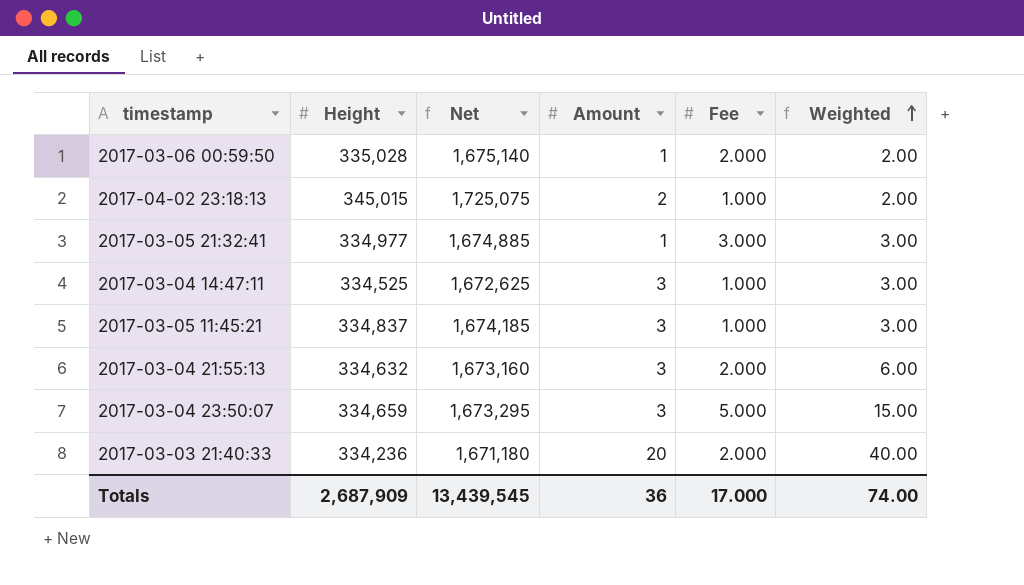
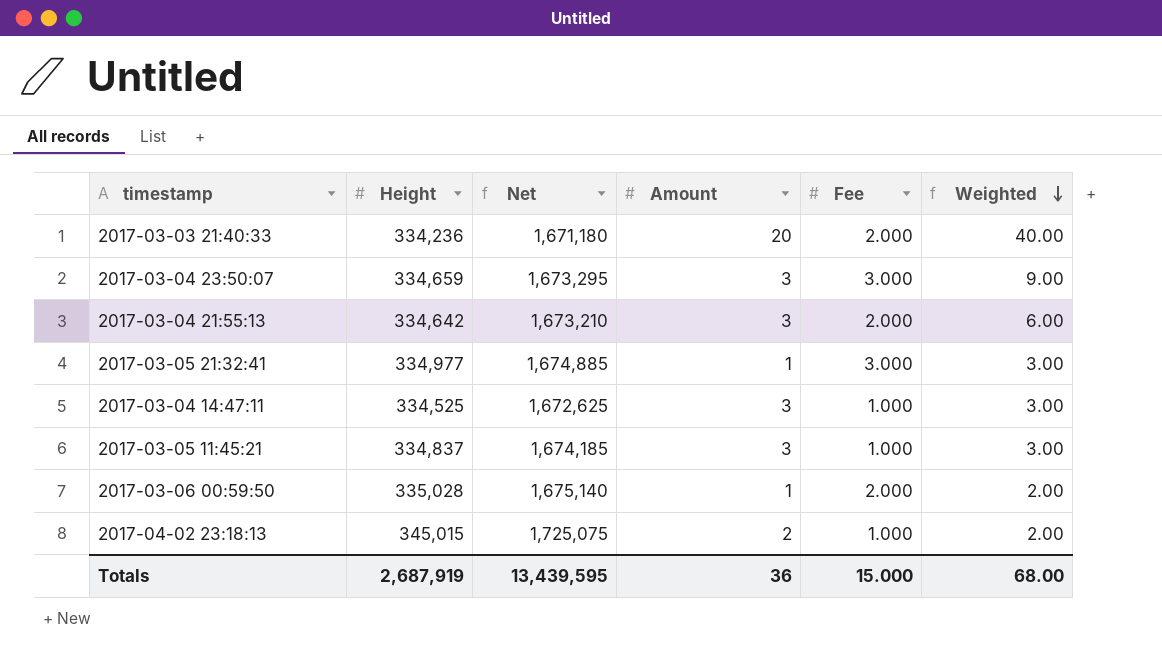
row order: Weighted ascending -> Weighted descending
2017-03-04 23:50:07 | Fee: 5.000 -> 3.000
2017-03-04 23:50:07 | Weighted: 15.00 -> 9.00
2017-03-04 21:55:13 | Height: 334,632 -> 334,642
2017-03-04 21:55:13 | Net: 1,673,160 -> 1,673,210
Totals | Height: 2,687,909 -> 2,687,919
Totals | Net: 13,439,545 -> 13,439,595
Totals | Fee: 17.000 -> 15.000
Totals | Weighted: 74.00 -> 68.00

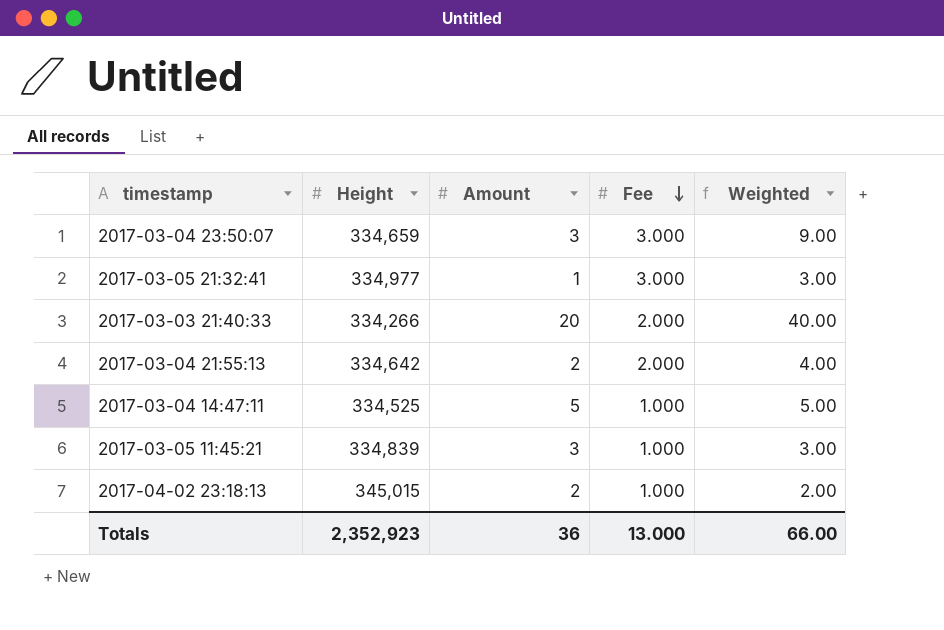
row order: Weighted descending -> Fee descending
column Net | formula: [Height] * 5 -> none
row 2017-03-06 00:59:50: 335,028 | 1,675,140 | 1 | 2.000 | 2.00 -> none
2017-03-03 21:40:33 | Height: 334,236 -> 334,266
2017-03-04 21:55:13 | Amount: 3 -> 2
2017-03-04 21:55:13 | Weighted: 6.00 -> 4.00
2017-03-04 14:47:11 | Amount: 3 -> 5
2017-03-04 14:47:11 | Weighted: 3.00 -> 5.00
2017-03-05 11:45:21 | Height: 334,837 -> 334,839
Totals | Height: 2,687,919 -> 2,352,923
Totals | Fee: 15.000 -> 13.000
Totals | Weighted: 68.00 -> 66.00

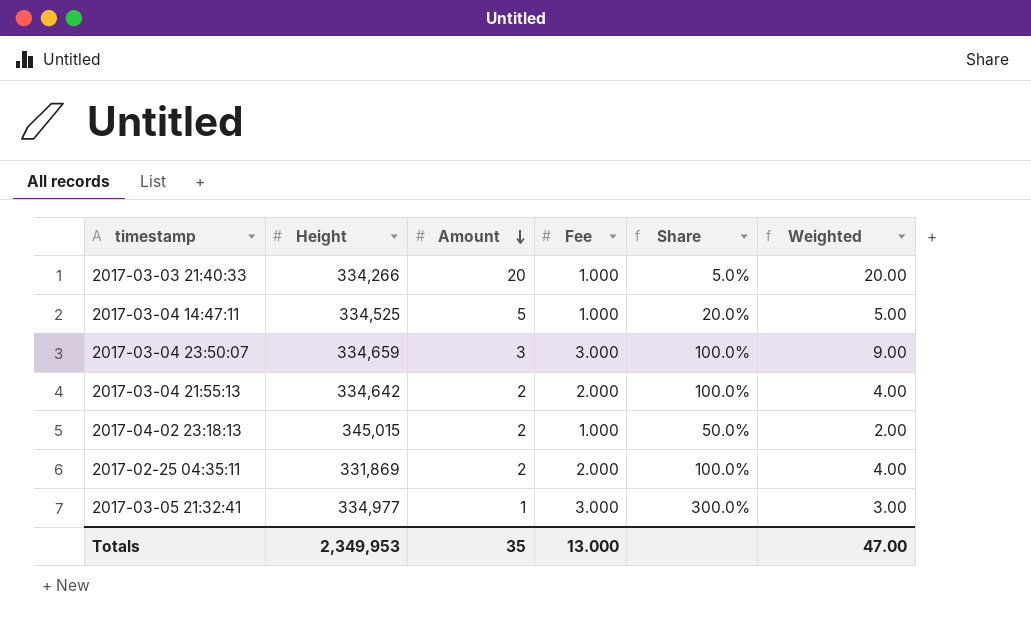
row order: Fee descending -> Amount descending
column Share | formula: none -> [Fee] / [Amount]
row 2017-03-05 11:45:21: 334,839 | 3 | 1.000 | 3.00 -> none
2017-03-03 21:40:33 | Fee: 2.000 -> 1.000
2017-03-03 21:40:33 | Weighted: 40.00 -> 20.00
row 2017-02-25 04:35:11: none -> 331,869 | 2 | 2.000 | 100.0% | 4.00
Totals | Height: 2,352,923 -> 2,349,953
Totals | Amount: 36 -> 35
Totals | Weighted: 66.00 -> 47.00

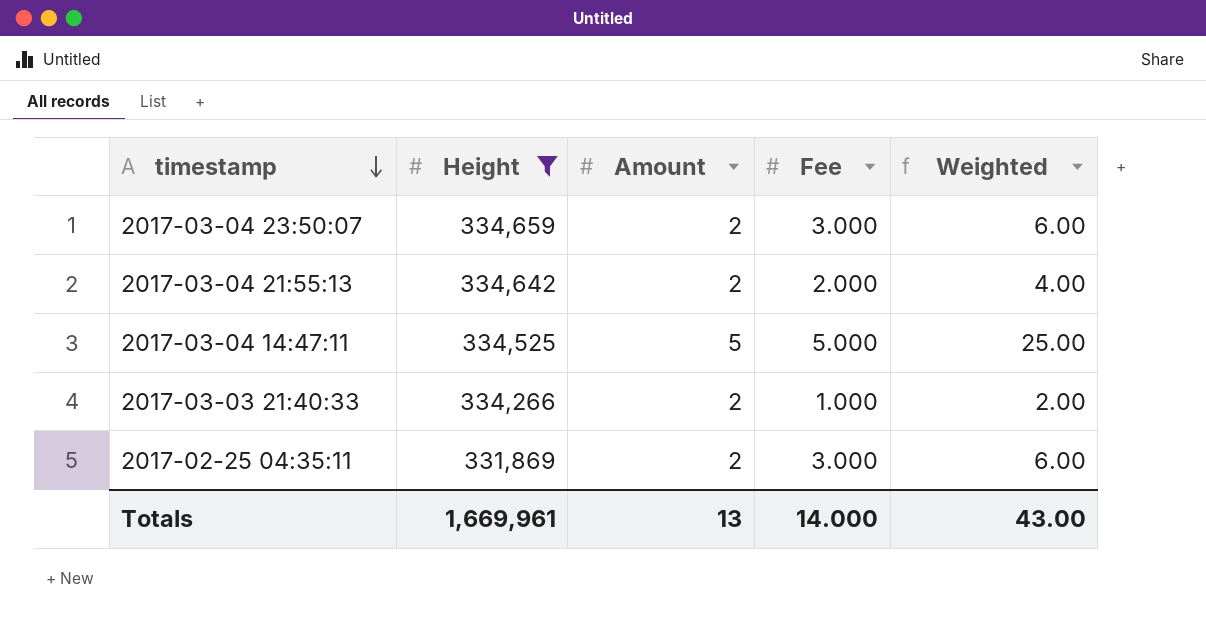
filter: none -> Height <= 334,659
row order: Amount descending -> timestamp descending
column Share | formula: [Fee] / [Amount] -> none
2017-03-04 23:50:07 | Amount: 3 -> 2
2017-03-04 23:50:07 | Weighted: 9.00 -> 6.00
2017-03-04 14:47:11 | Fee: 1.000 -> 5.000
2017-03-04 14:47:11 | Weighted: 5.00 -> 25.00
2017-03-03 21:40:33 | Amount: 20 -> 2
2017-03-03 21:40:33 | Weighted: 20.00 -> 2.00
2017-02-25 04:35:11 | Fee: 2.000 -> 3.000
2017-02-25 04:35:11 | Weighted: 4.00 -> 6.00
Totals | Height: 2,349,953 -> 1,669,961
Totals | Amount: 35 -> 13
Totals | Fee: 13.000 -> 14.000
Totals | Weighted: 47.00 -> 43.00

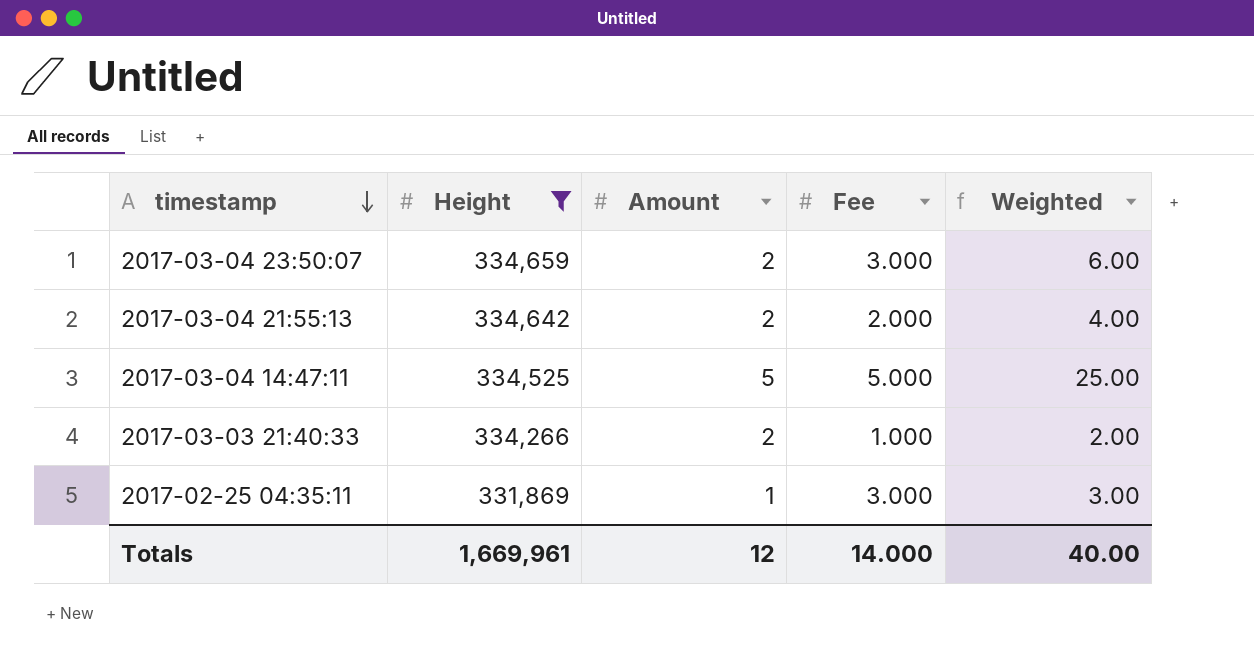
2017-02-25 04:35:11 | Amount: 2 -> 1
2017-02-25 04:35:11 | Weighted: 6.00 -> 3.00
Totals | Amount: 13 -> 12
Totals | Weighted: 43.00 -> 40.00

